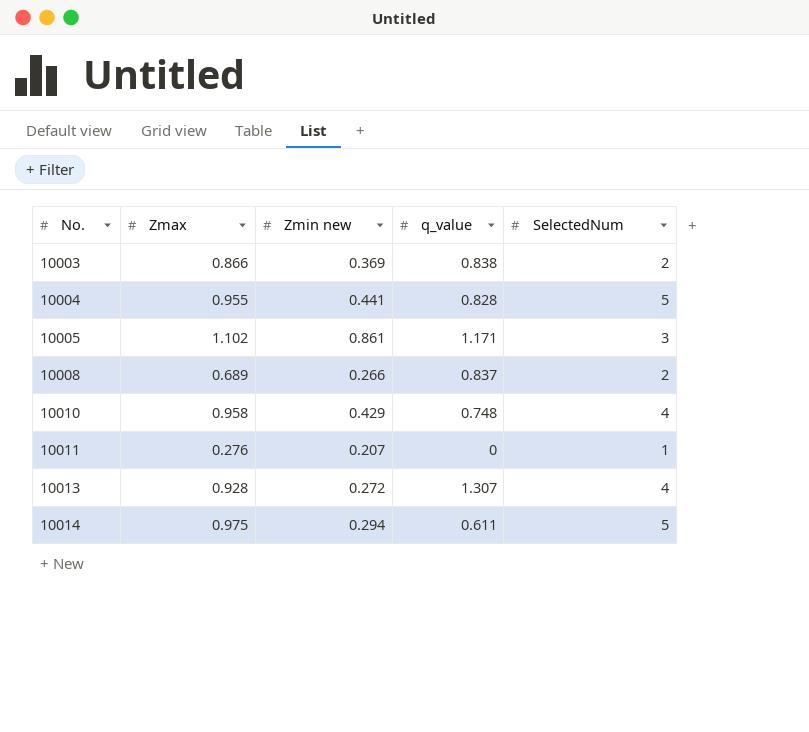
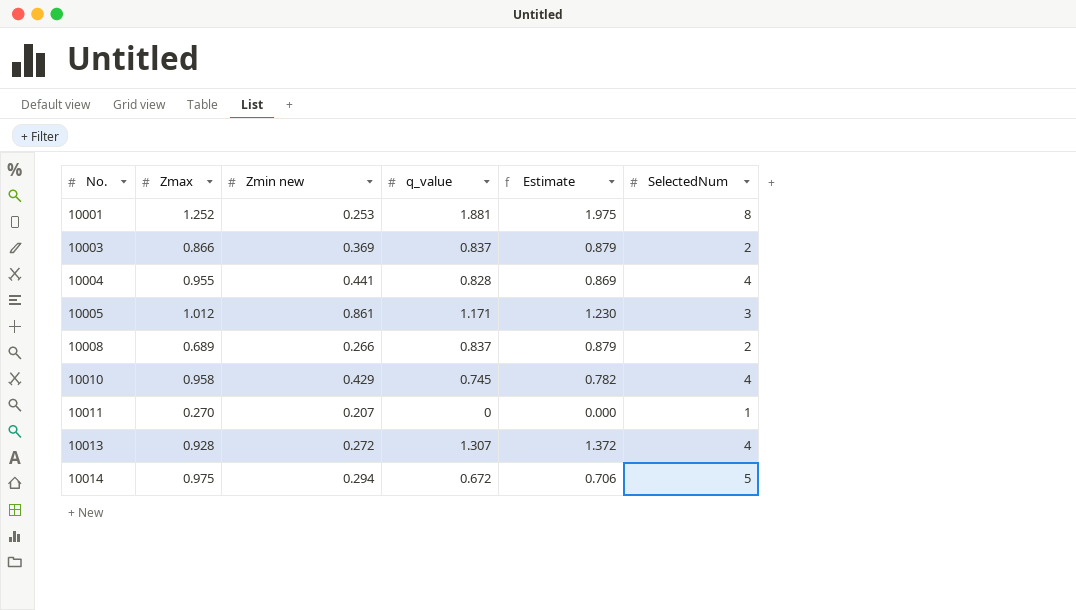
column Estimate | formula: none -> [q_value] * 1.05
row 10001: none -> 1.252 | 0.253 | 1.881 | 1.975 | 8
10003 | q_value: 0.838 -> 0.837
10004 | SelectedNum: 5 -> 4
10005 | Zmax: 1.102 -> 1.012
10010 | q_value: 0.748 -> 0.745
10011 | Zmax: 0.276 -> 0.270
10014 | q_value: 0.611 -> 0.672

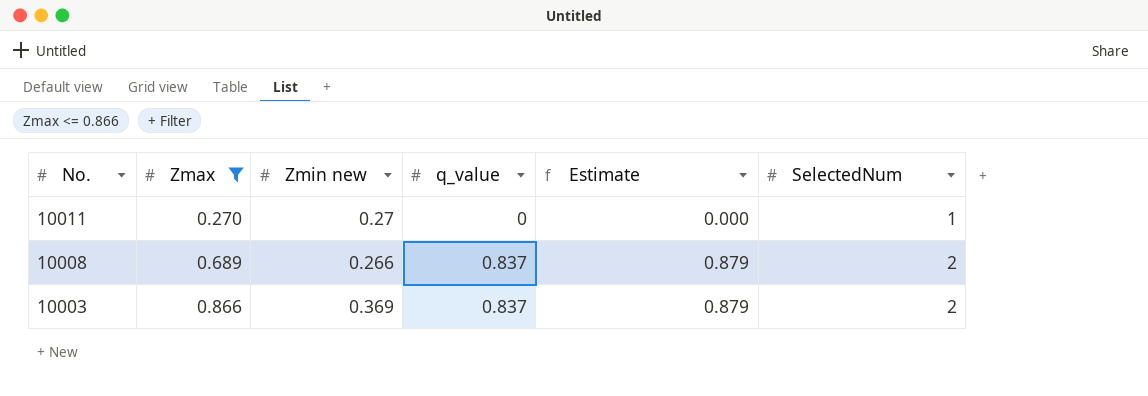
filter: none -> Zmax <= 0.866
row order: No. ascending -> No. descending
10011 | Zmin new: 0.207 -> 0.27

